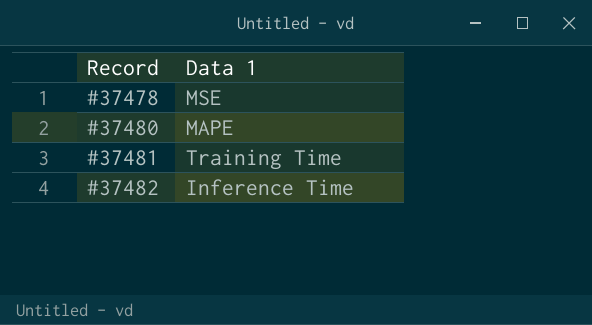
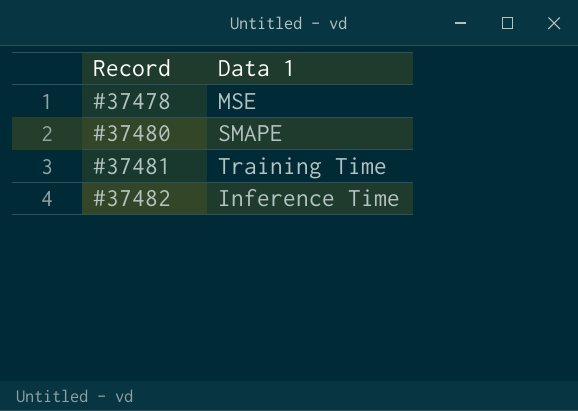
#37480 | Data 1: MAPE -> SMAPE

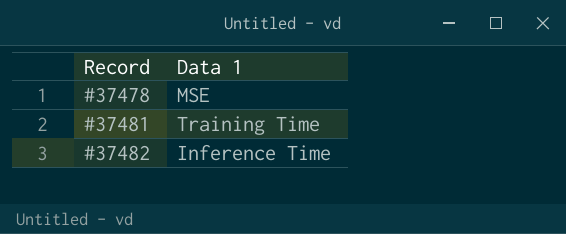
row #37480: SMAPE -> none

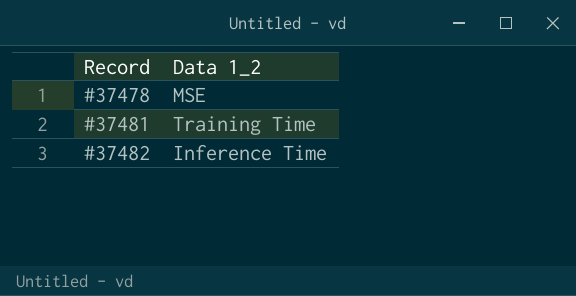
column name: Data 1 -> Data 1_2

